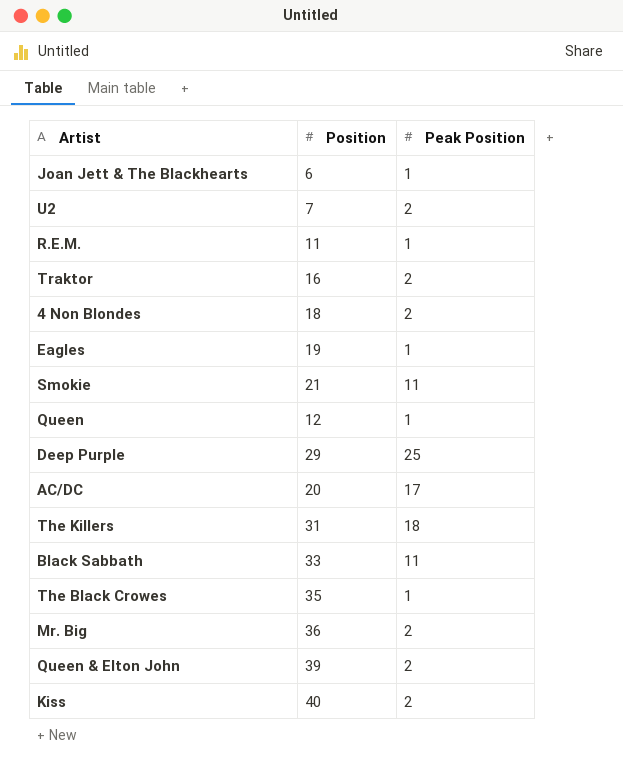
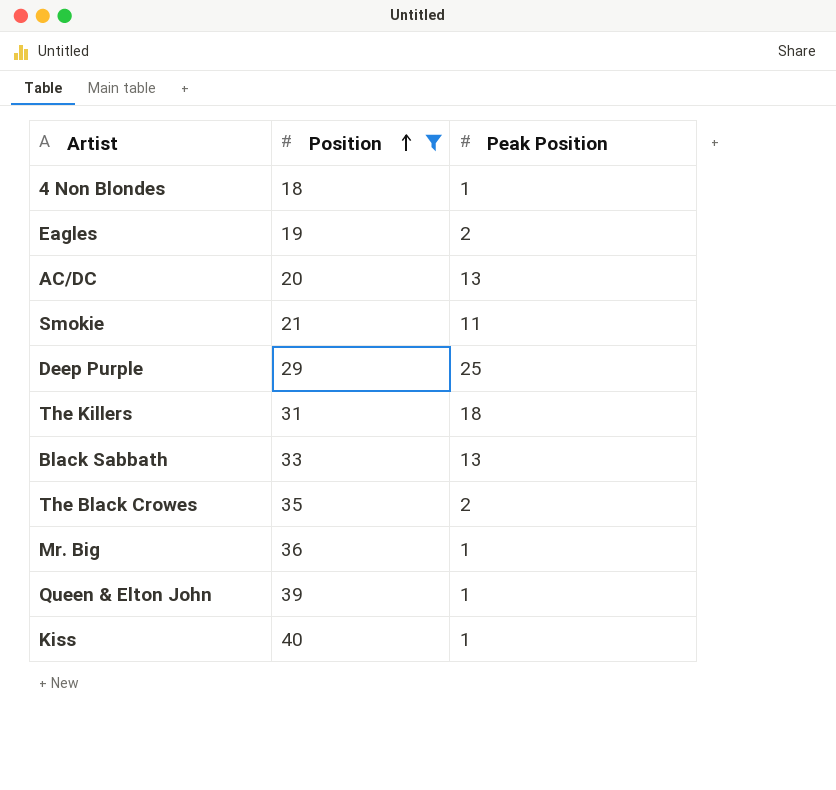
filter: none -> Position >= 18
row order: none -> Position ascending
4 Non Blondes | Peak Position: 2 -> 1
Eagles | Peak Position: 1 -> 2
AC/DC | Peak Position: 17 -> 13
Black Sabbath | Peak Position: 11 -> 13
The Black Crowes | Peak Position: 1 -> 2
Mr. Big | Peak Position: 2 -> 1
Queen & Elton John | Peak Position: 2 -> 1
Kiss | Peak Position: 2 -> 1

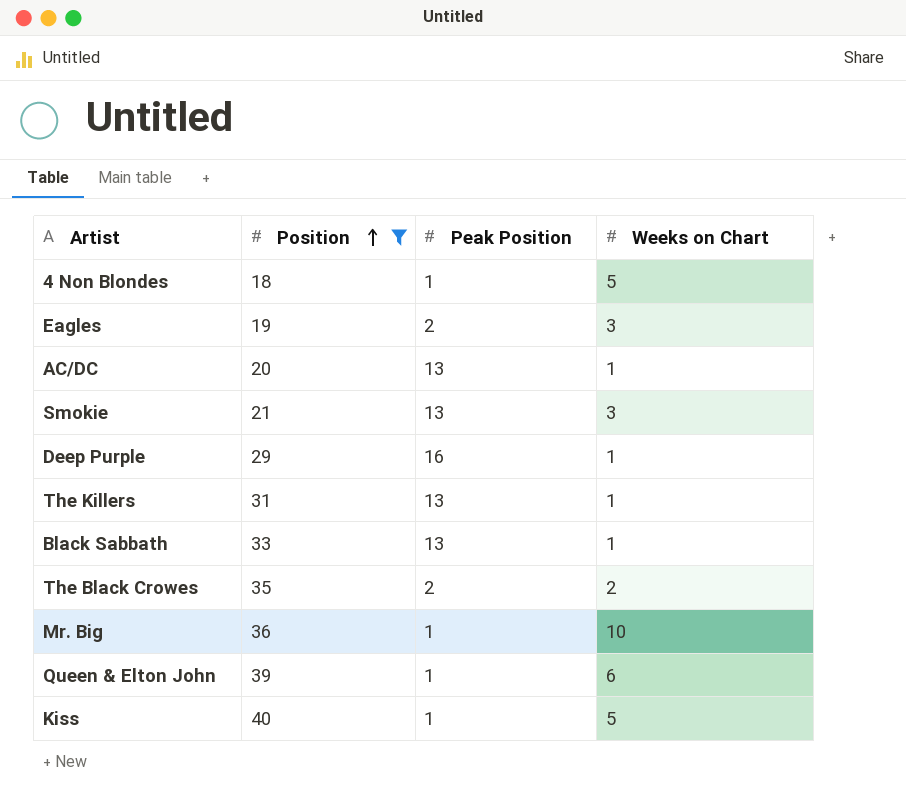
column Weeks on Chart | position: none -> 4
Smokie | Peak Position: 11 -> 13
Deep Purple | Peak Position: 25 -> 16
The Killers | Peak Position: 18 -> 13

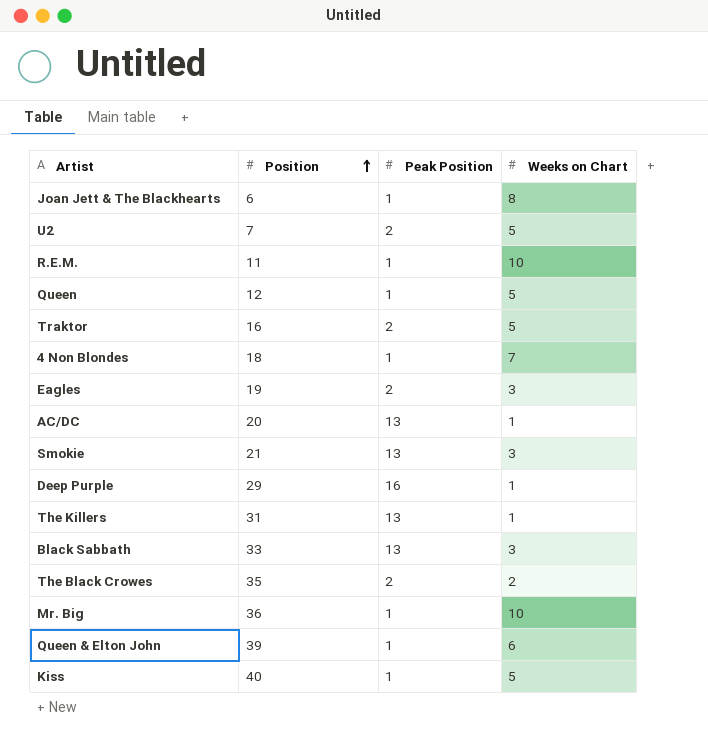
filter: Position >= 18 -> none
4 Non Blondes | Weeks on Chart: 5 -> 7
Black Sabbath | Weeks on Chart: 1 -> 3

